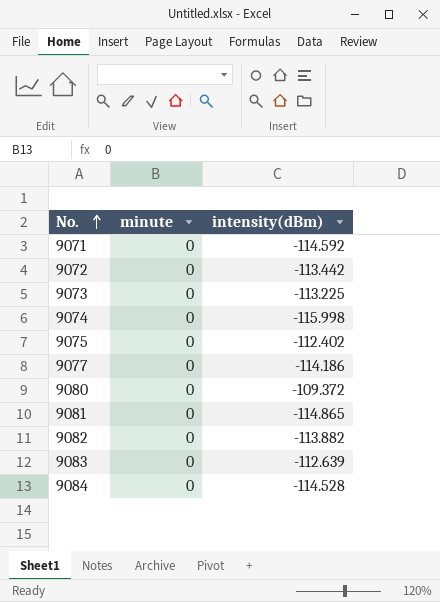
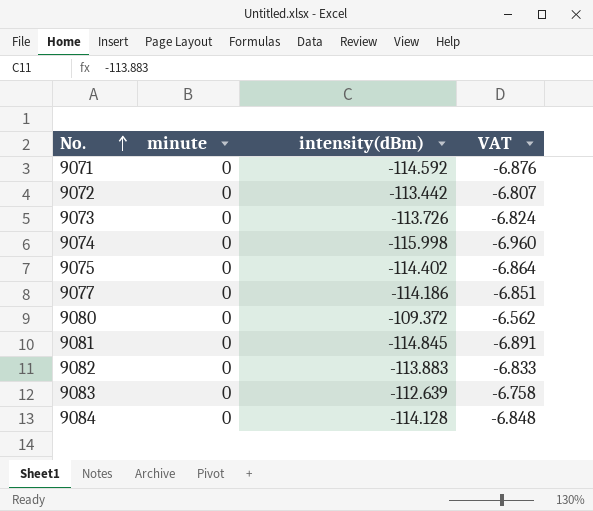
column VAT | formula: none -> [intensity(dBm)] * 0.06
9073 | intensity(dBm): -113.225 -> -113.726
9075 | intensity(dBm): -112.402 -> -114.402
9081 | intensity(dBm): -114.865 -> -114.845
9082 | intensity(dBm): -113.882 -> -113.883
9084 | intensity(dBm): -114.528 -> -114.128

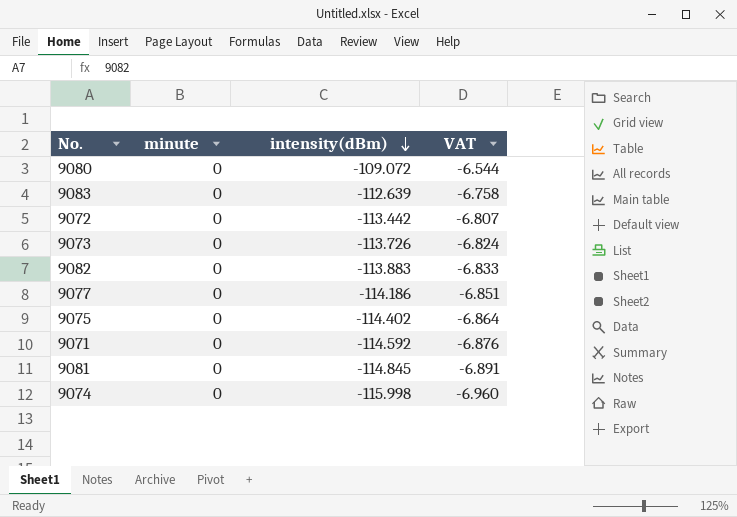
row order: No. ascending -> intensity(dBm) descending
row 9084: 0 | -114.128 | -6.848 -> none
9080 | intensity(dBm): -109.372 -> -109.072
9080 | VAT: -6.562 -> -6.544

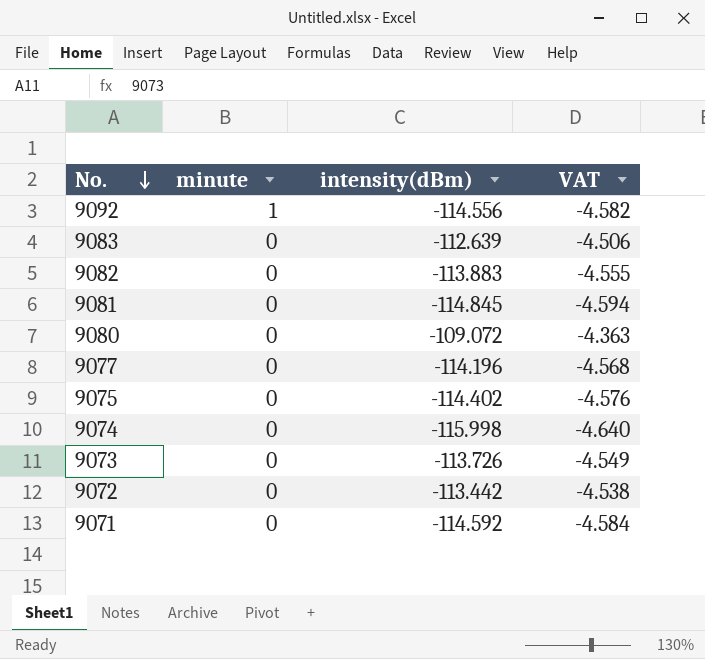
row order: intensity(dBm) descending -> No. descending
column VAT | formula: [intensity(dBm)] * 0.06 -> [intensity(dBm)] * 0.04
row 9092: none -> 1 | -114.556 | -4.582
9077 | intensity(dBm): -114.186 -> -114.196

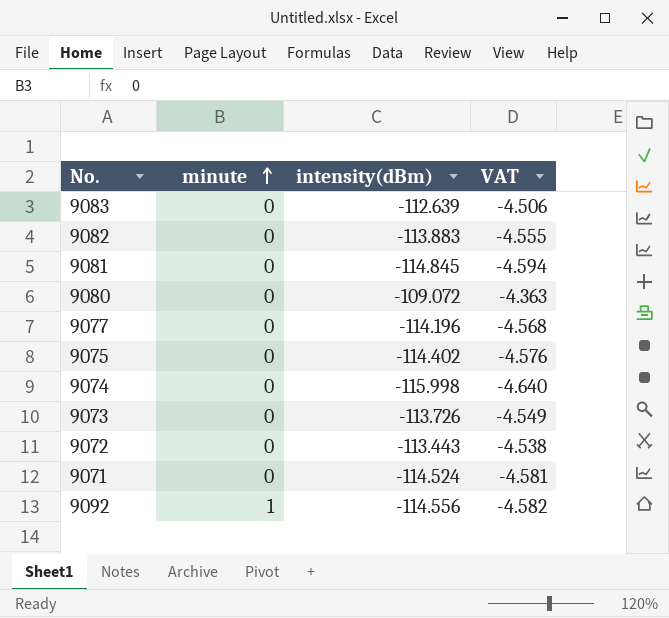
row order: No. descending -> minute ascending
9072 | intensity(dBm): -113.442 -> -113.443
9071 | intensity(dBm): -114.592 -> -114.524
9071 | VAT: -4.584 -> -4.581

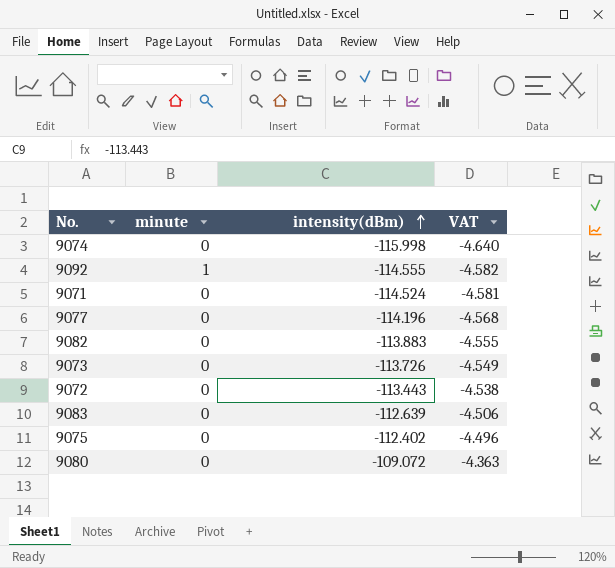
row order: minute ascending -> intensity(dBm) ascending
row 9081: 0 | -114.845 | -4.594 -> none
9092 | intensity(dBm): -114.556 -> -114.555
9075 | intensity(dBm): -114.402 -> -112.402
9075 | VAT: -4.576 -> -4.496

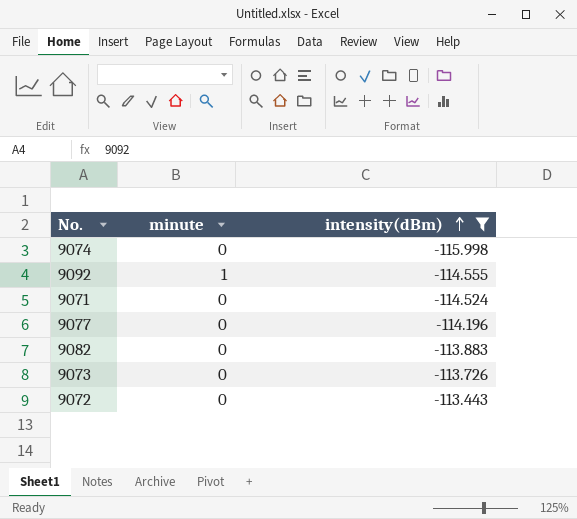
filter: none -> intensity(dBm) <= -113.443
column VAT | formula: [intensity(dBm)] * 0.04 -> none

